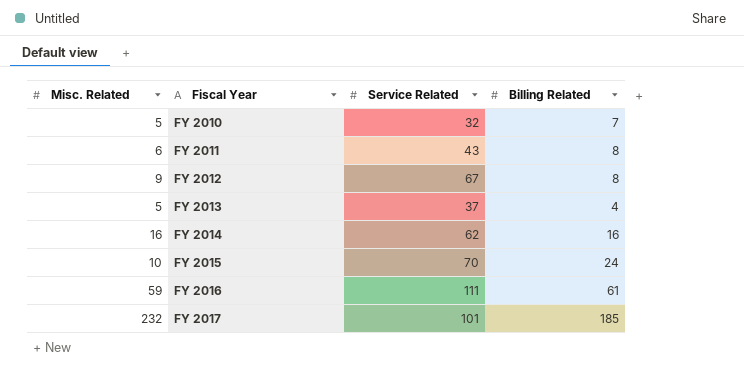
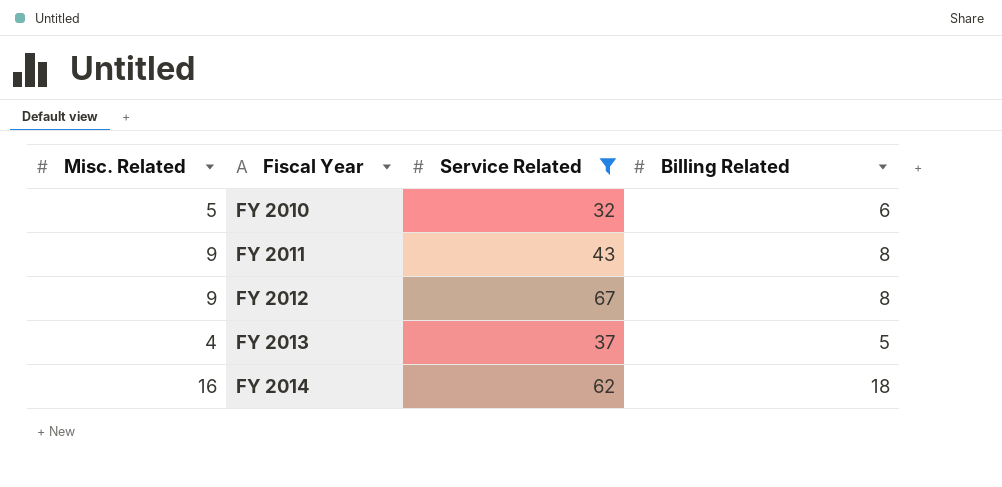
filter: none -> Service Related <= 67
FY 2010 | Billing Related: 7 -> 6
FY 2011 | Misc. Related: 6 -> 9
FY 2013 | Misc. Related: 5 -> 4
FY 2013 | Billing Related: 4 -> 5
FY 2014 | Billing Related: 16 -> 18

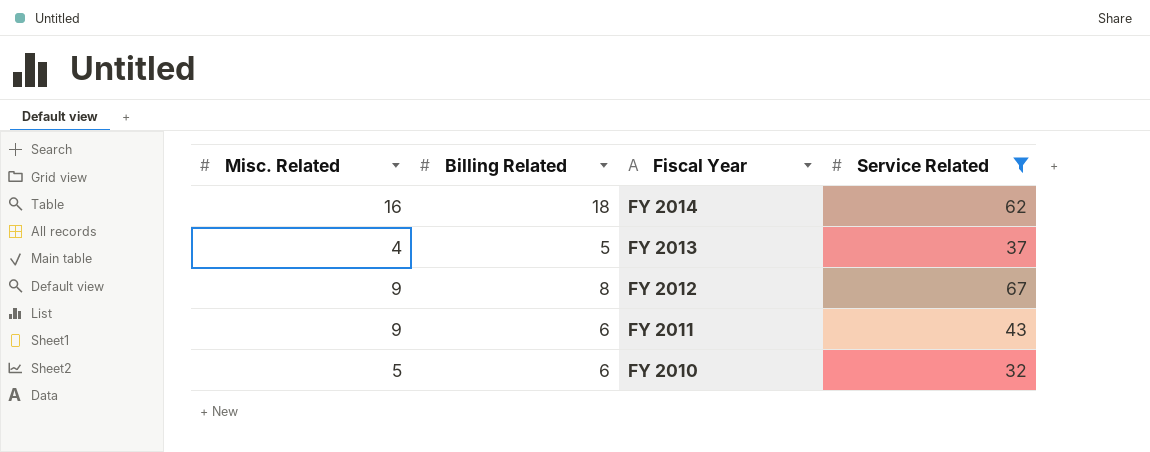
row order: Fiscal Year ascending -> Fiscal Year descending
column Billing Related | position: 4 -> 2
FY 2011 | Billing Related: 8 -> 6

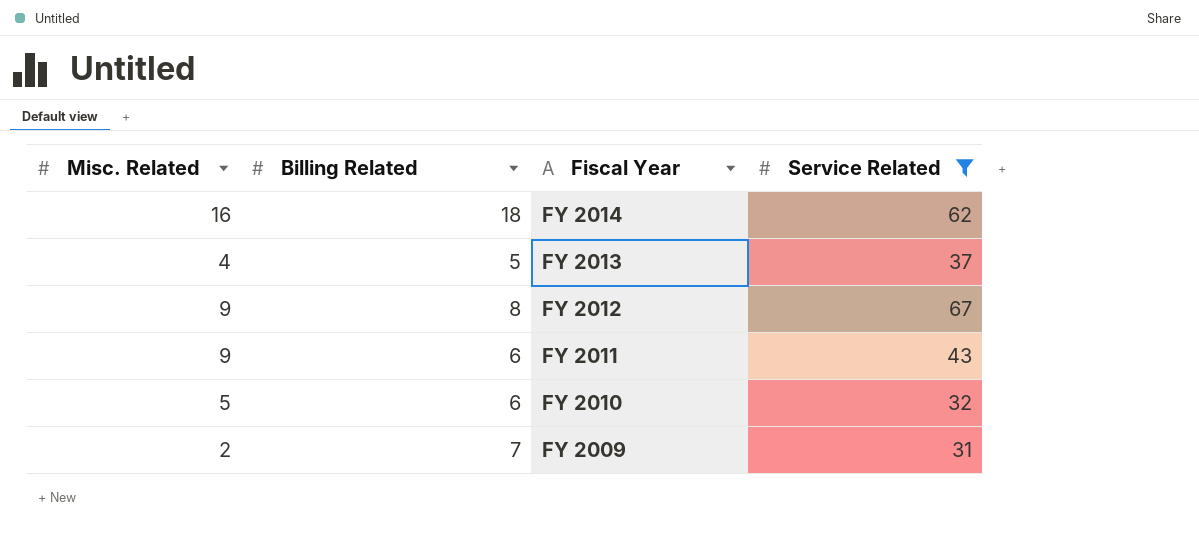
row FY 2009: none -> 2 | 7 | 31

